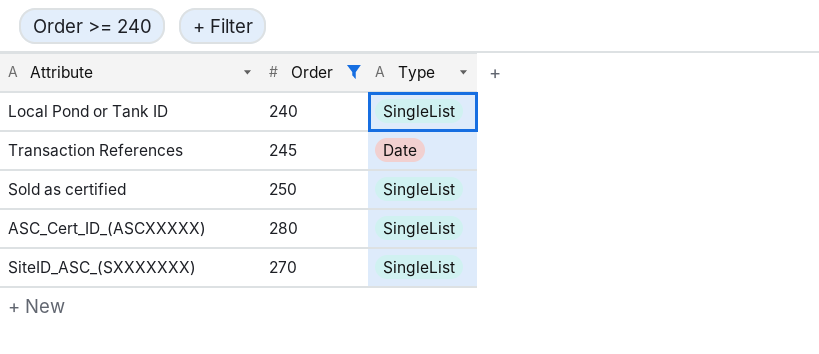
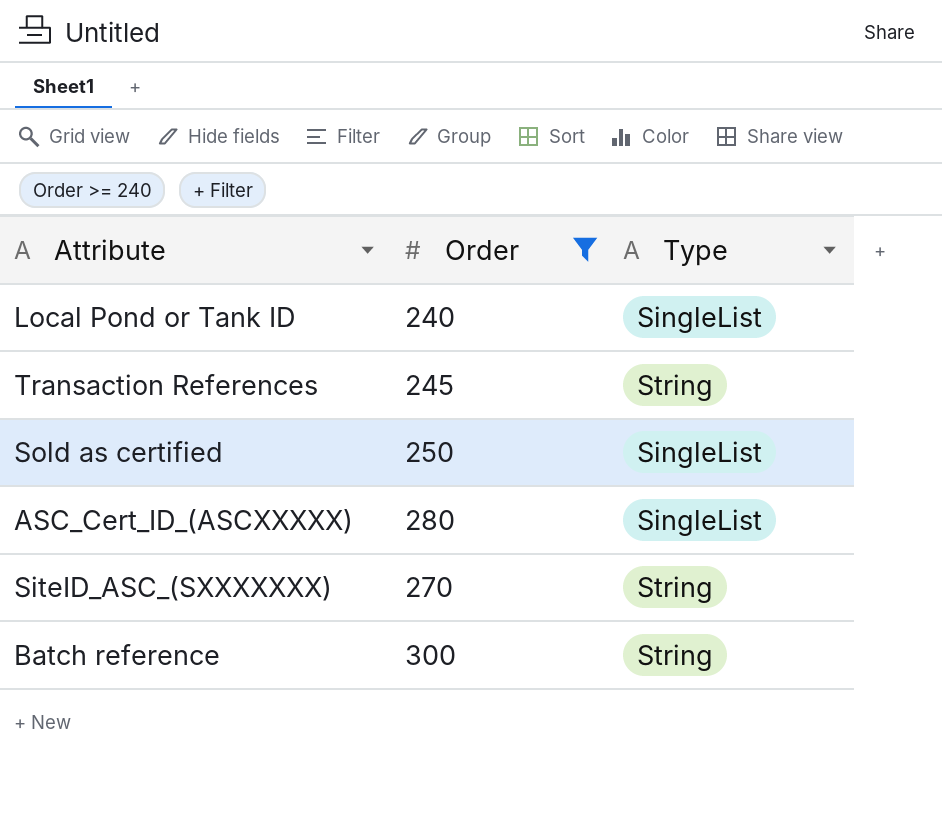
Transaction References | Type: Date -> String
SiteID_ASC_(SXXXXXXX) | Type: SingleList -> String
row Batch reference: none -> 300 | String

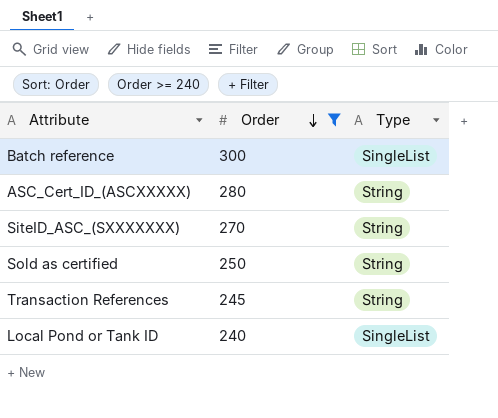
row order: none -> Order descending
Batch reference | Type: String -> SingleList
ASC_Cert_ID_(ASCXXXXX) | Type: SingleList -> String
Sold as certified | Type: SingleList -> String

